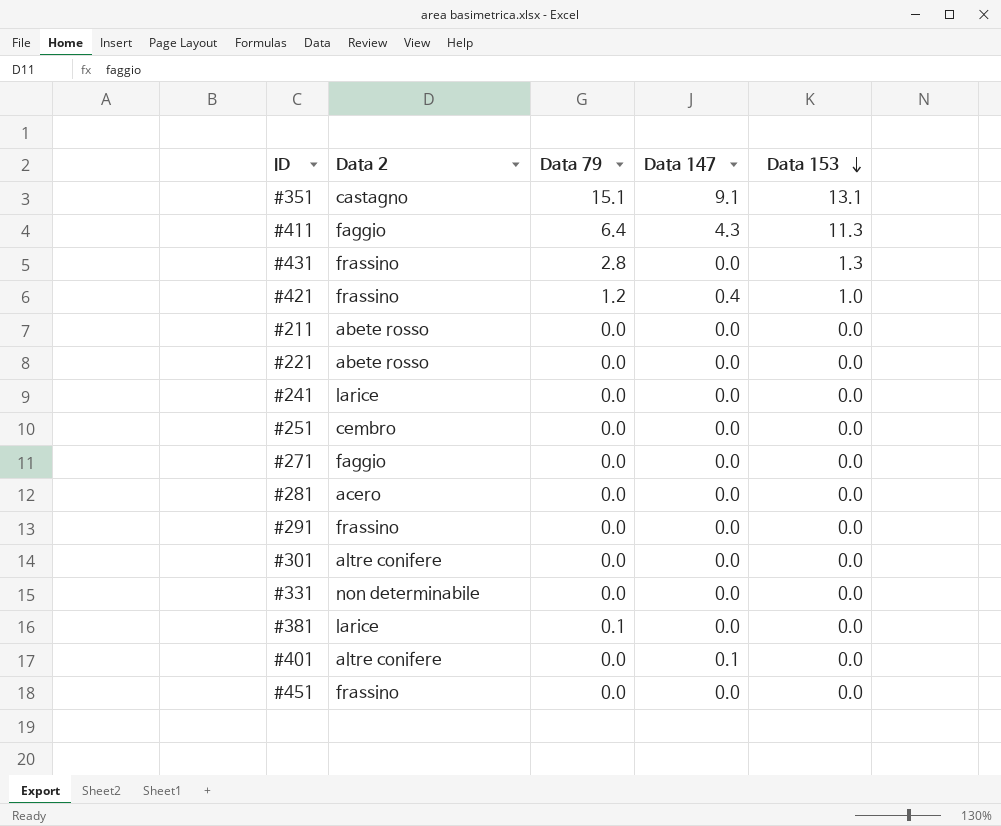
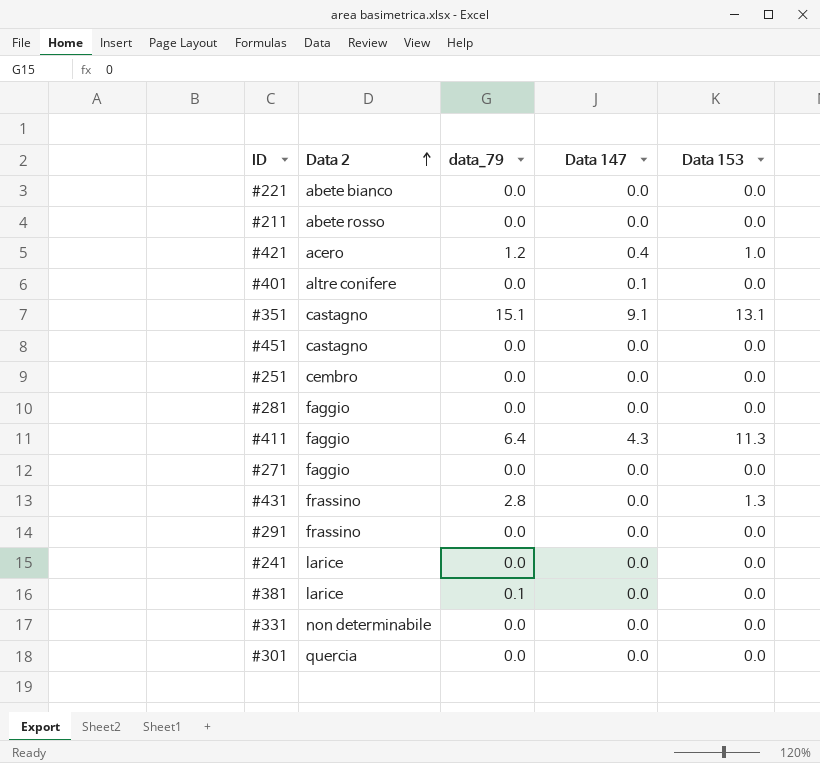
row order: Data 153 descending -> Data 2 ascending
column name: Data 79 -> data_79
#221 | Data 2: abete rosso -> abete bianco
#421 | Data 2: frassino -> acero
#451 | Data 2: frassino -> castagno
#281 | Data 2: acero -> faggio
#301 | Data 2: altre conifere -> quercia

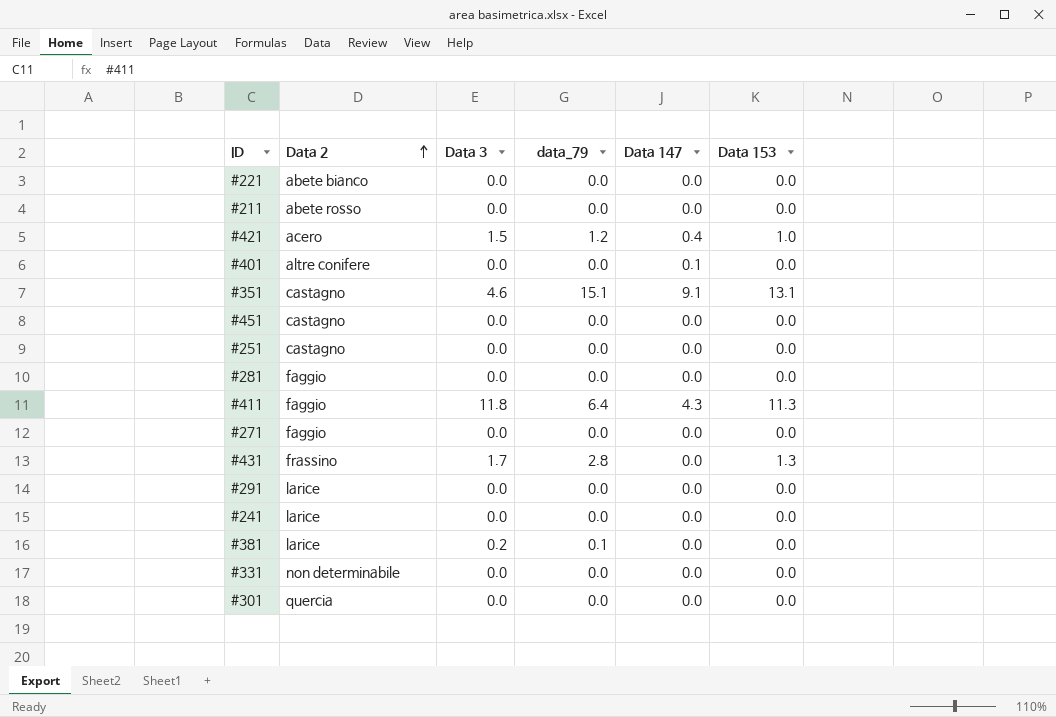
column Data 3 | position: none -> 3
#251 | Data 2: cembro -> castagno
#291 | Data 2: frassino -> larice

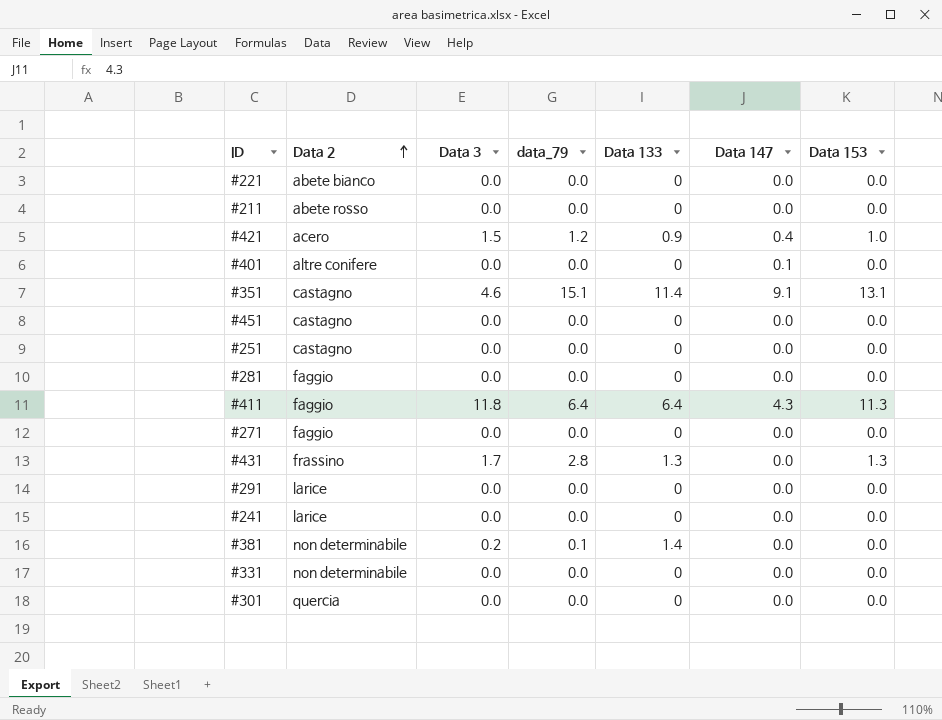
column Data 133 | position: none -> 5
#381 | Data 2: larice -> non determinabile

